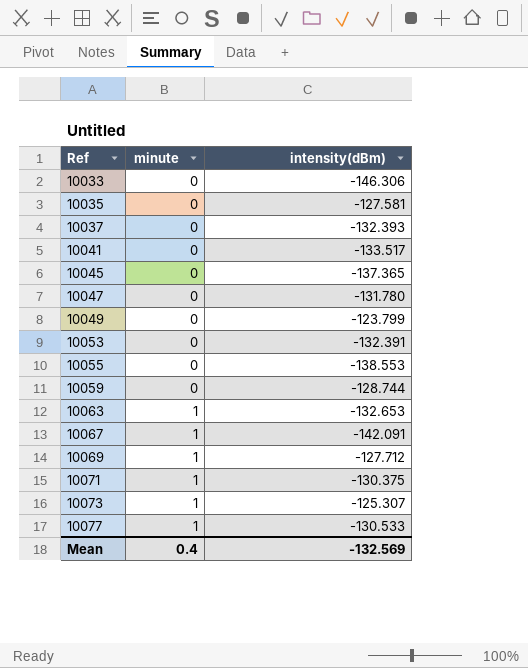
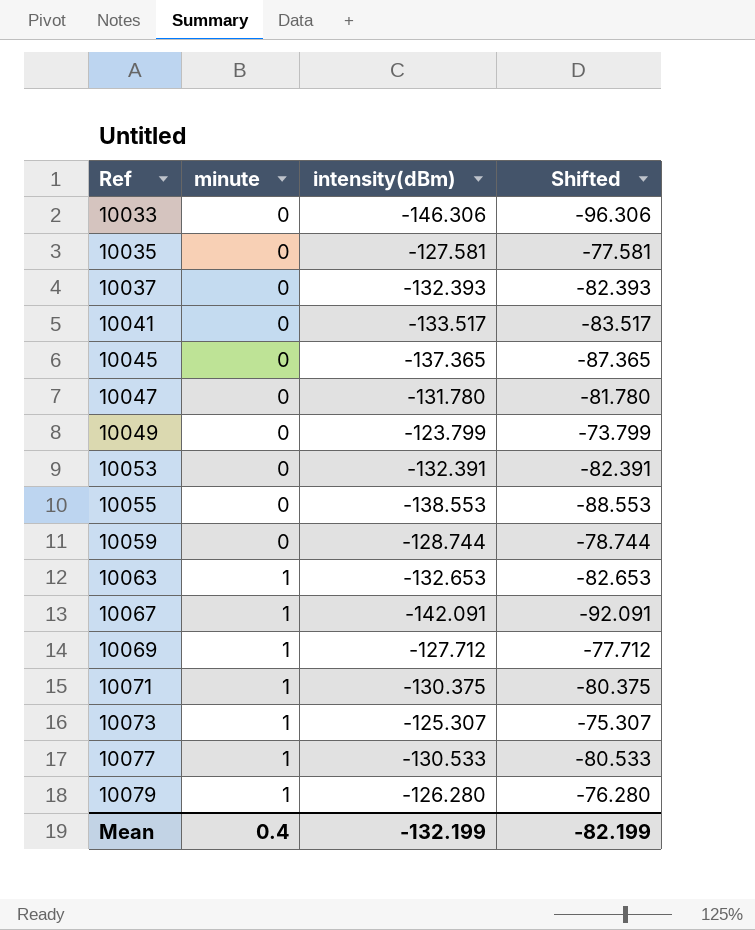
column Shifted | formula: none -> [intensity(dBm)] + 50
row 10079: none -> 1 | -126.280 | -76.280
Mean | intensity(dBm): -132.569 -> -132.199

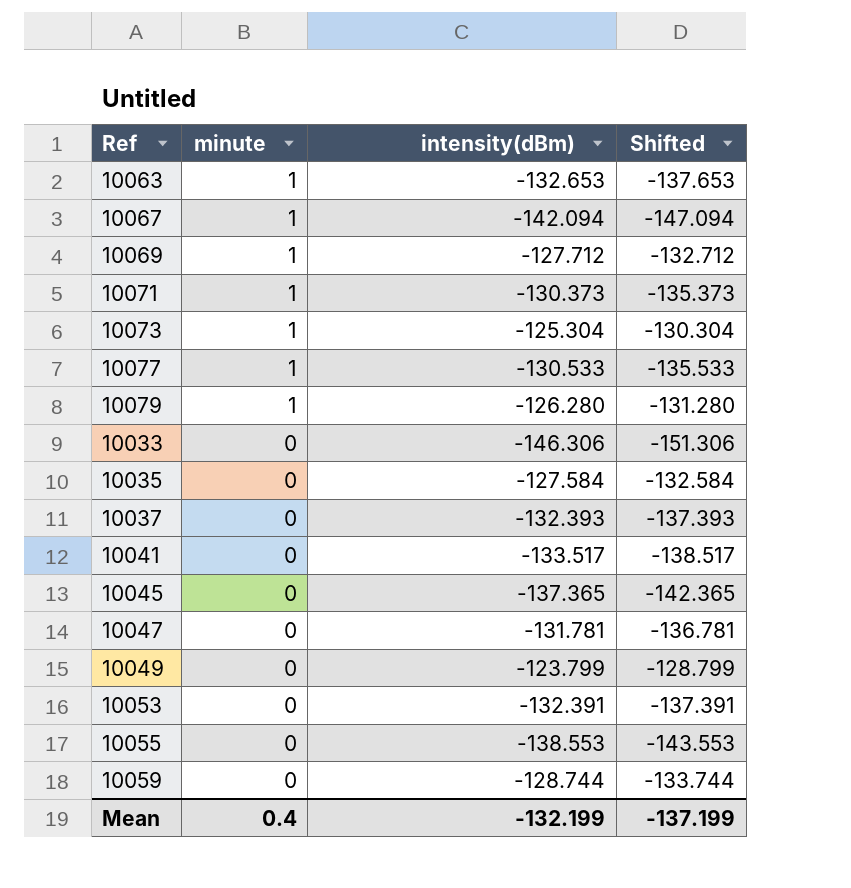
row order: Ref ascending -> minute descending
column Shifted | formula: [intensity(dBm)] + 50 -> [intensity(dBm)] - 5
10067 | intensity(dBm): -142.091 -> -142.094
10071 | intensity(dBm): -130.375 -> -130.373
10073 | intensity(dBm): -125.307 -> -125.304
10035 | intensity(dBm): -127.581 -> -127.584
10047 | intensity(dBm): -131.780 -> -131.781
Mean | Shifted: -82.199 -> -137.199

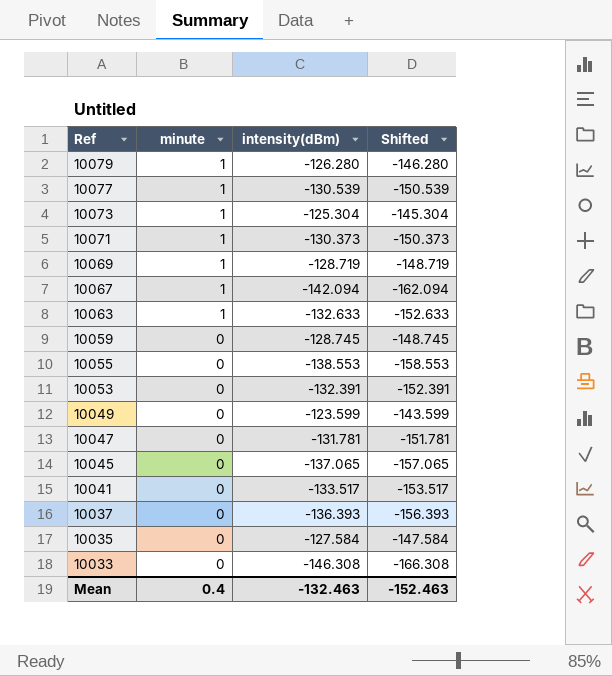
row order: minute descending -> Ref descending
column Shifted | formula: [intensity(dBm)] - 5 -> [intensity(dBm)] - 20
10077 | intensity(dBm): -130.533 -> -130.539
10069 | intensity(dBm): -127.712 -> -128.719
10063 | intensity(dBm): -132.653 -> -132.633
10059 | intensity(dBm): -128.744 -> -128.745
10049 | intensity(dBm): -123.799 -> -123.599
10045 | intensity(dBm): -137.365 -> -137.065
10037 | intensity(dBm): -132.393 -> -136.393
10033 | intensity(dBm): -146.306 -> -146.308
Mean | intensity(dBm): -132.199 -> -132.463
Mean | Shifted: -137.199 -> -152.463

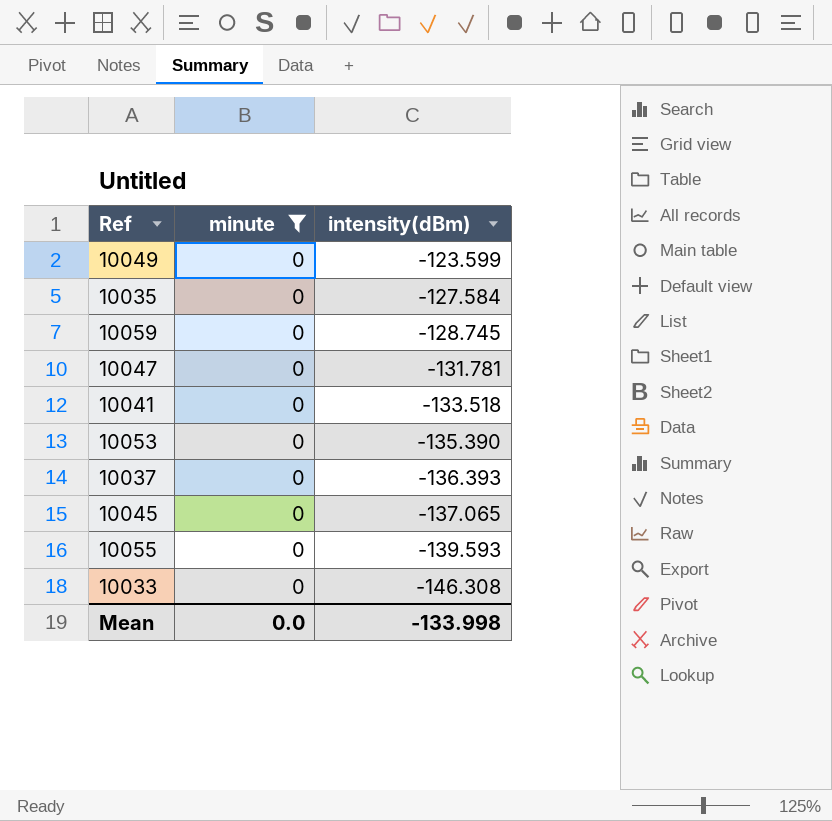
filter: none -> minute = 0
row order: Ref descending -> intensity(dBm) descending
column Shifted | formula: [intensity(dBm)] - 20 -> none
10041 | intensity(dBm): -133.517 -> -133.518
10053 | intensity(dBm): -132.391 -> -135.390
10055 | intensity(dBm): -138.553 -> -139.593
Mean | minute: 0.4 -> 0.0
Mean | intensity(dBm): -132.463 -> -133.998

